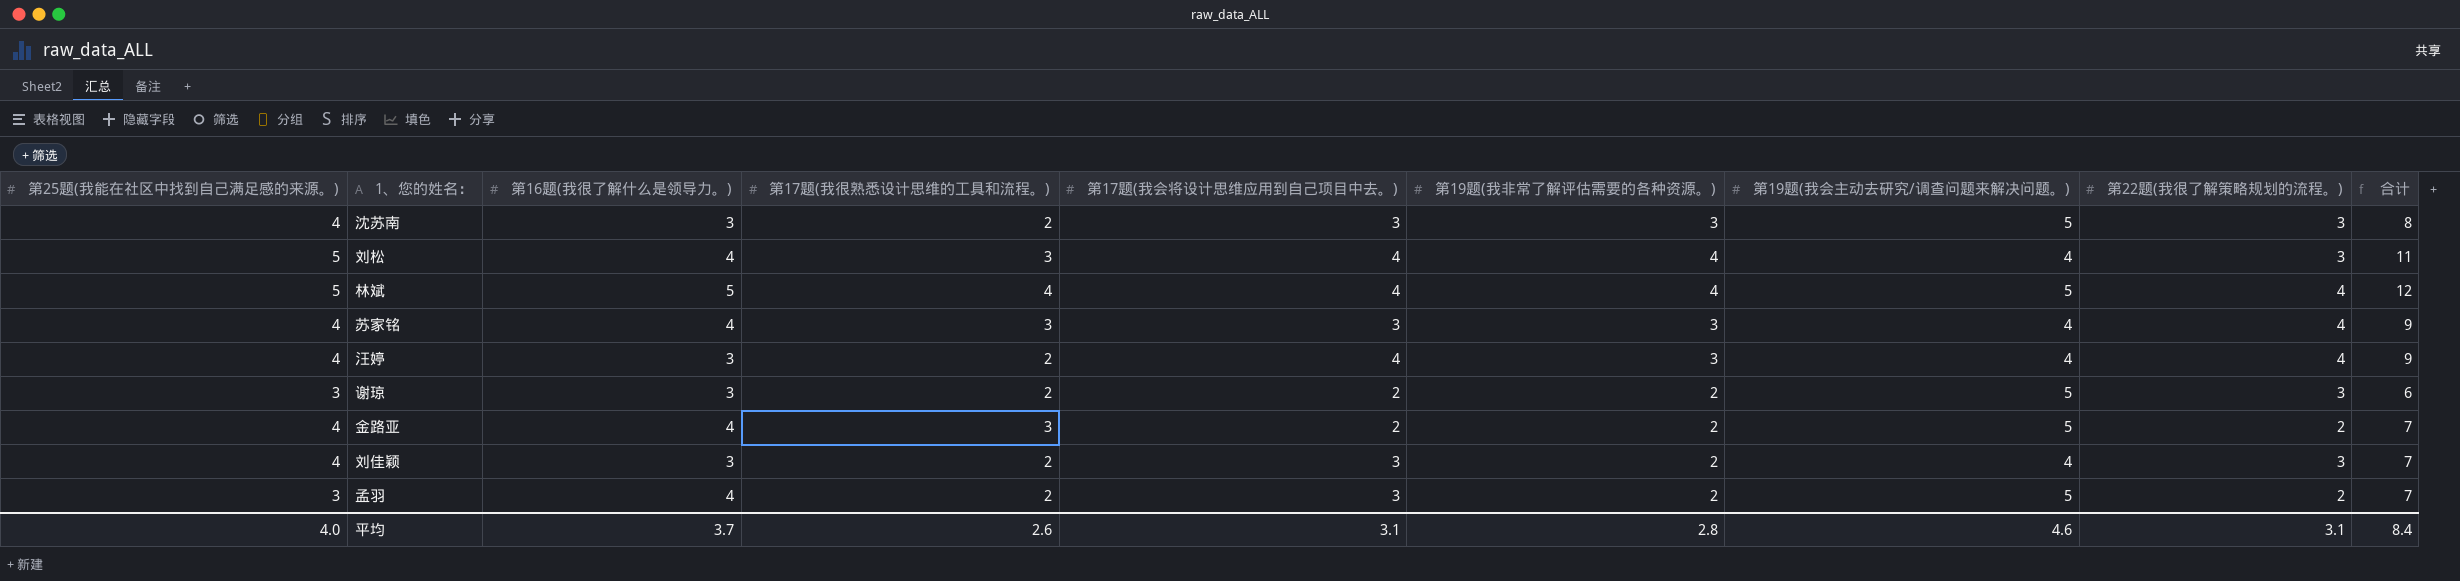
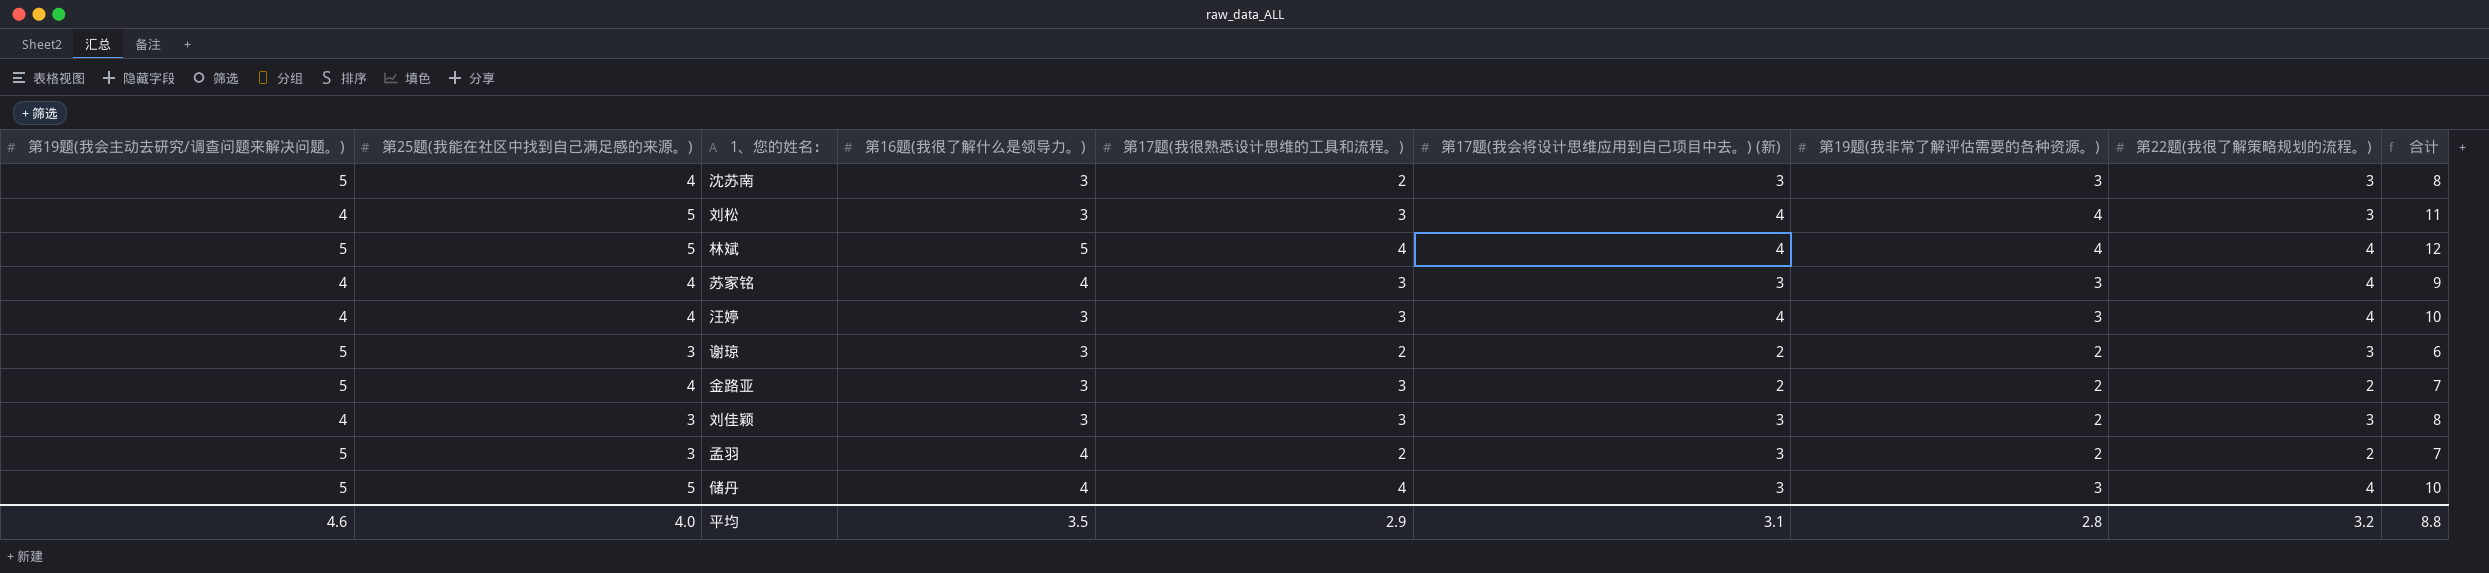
column 第19题(我会主动去研究/调查问题来解决问题。) | position: 7 -> 1
column name: 第17题(我会将设计思维应用到自己项目中去。) -> 第17题(我会将设计思维应用到自己项目中去。) (新)
刘松 | 第16题(我很了解什么是领导力。): 4 -> 3
汪婷 | 第17题(我很熟悉设计思维的工具和流程。): 2 -> 3
汪婷 | 合计: 9 -> 10
金路亚 | 第16题(我很了解什么是领导力。): 4 -> 3
刘佳颖 | 第25题(我能在社区中找到自己满足感的来源。): 4 -> 3
刘佳颖 | 第17题(我很熟悉设计思维的工具和流程。): 2 -> 3
刘佳颖 | 合计: 7 -> 8
row 储丹: none -> 5 | 5 | 4 | 4 | 3 | 3 | 4 | 10
平均 | 第16题(我很了解什么是领导力。): 3.7 -> 3.5
平均 | 第17题(我很熟悉设计思维的工具和流程。): 2.6 -> 2.9
平均 | 第22题(我很了解策略规划的流程。): 3.1 -> 3.2
平均 | 合计: 8.4 -> 8.8

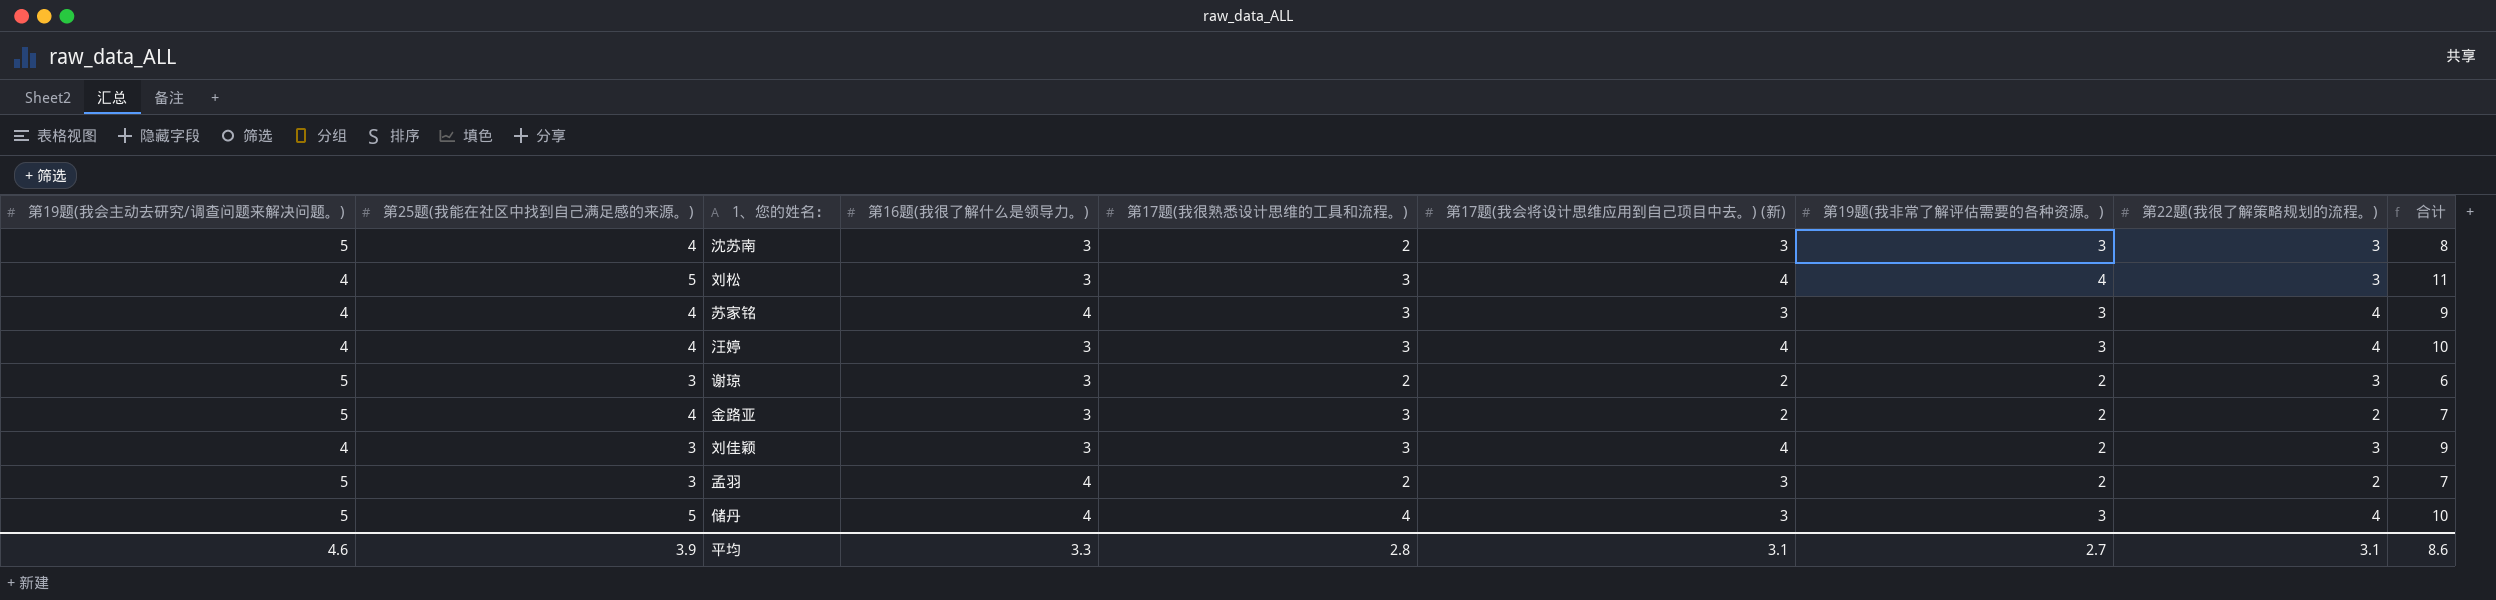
row 林斌: 5 | 5 | 5 | 4 | 4 | 4 | 4 | 12 -> none
刘佳颖 | 第17题(我会将设计思维应用到自己项目中去。) (新): 3 -> 4
刘佳颖 | 合计: 8 -> 9
平均 | 第25题(我能在社区中找到自己满足感的来源。): 4.0 -> 3.9
平均 | 第16题(我很了解什么是领导力。): 3.5 -> 3.3
平均 | 第17题(我很熟悉设计思维的工具和流程。): 2.9 -> 2.8
平均 | 第19题(我非常了解评估需要的各种资源。): 2.8 -> 2.7
平均 | 第22题(我很了解策略规划的流程。): 3.2 -> 3.1
平均 | 合计: 8.8 -> 8.6

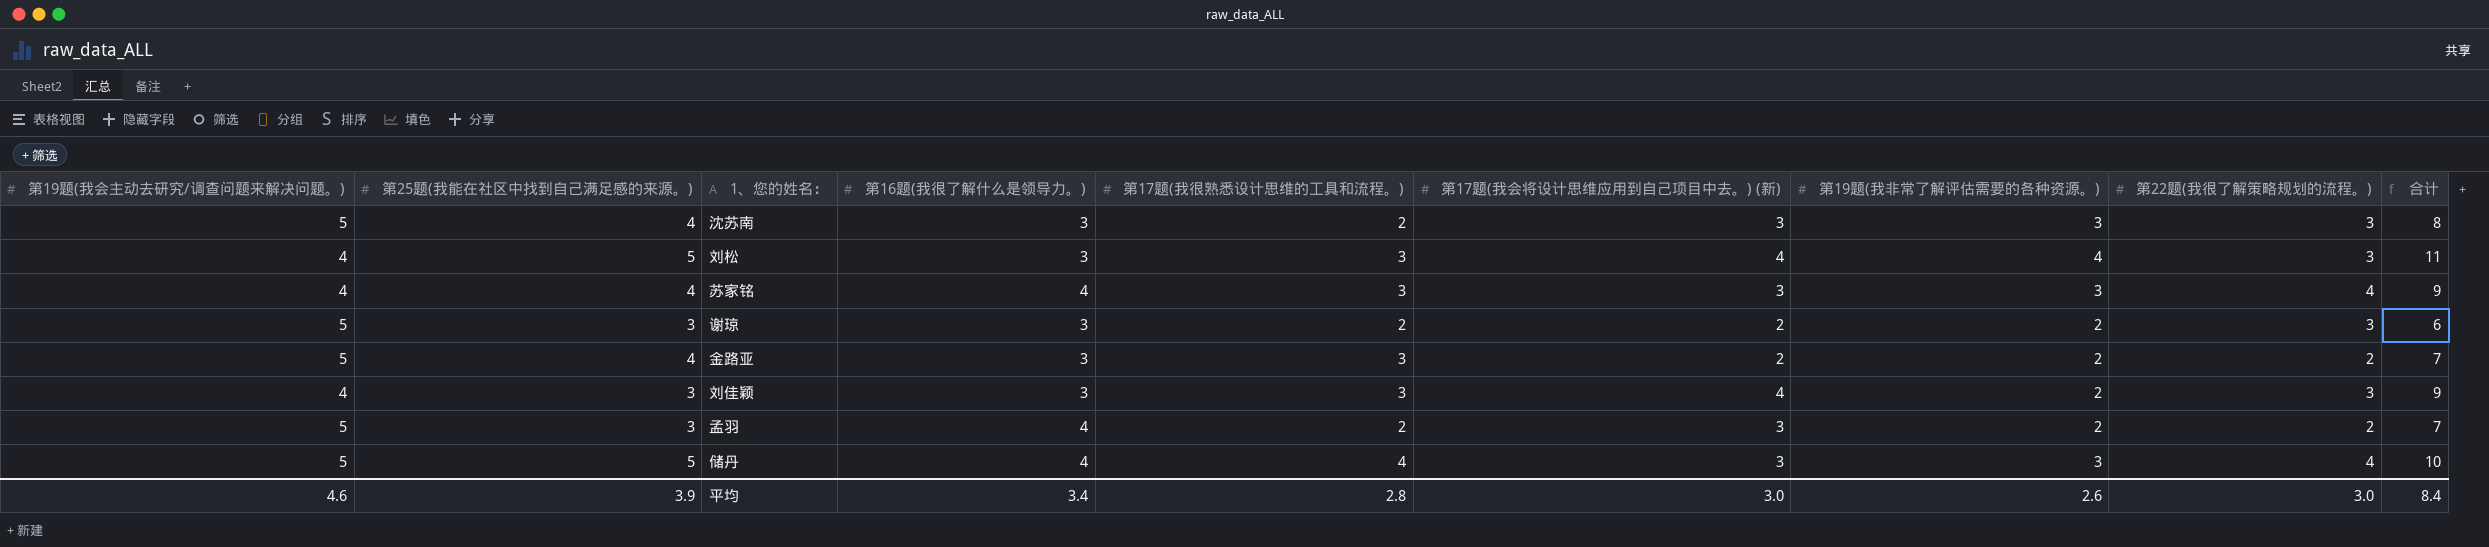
row 汪婷: 4 | 4 | 3 | 3 | 4 | 3 | 4 | 10 -> none
平均 | 第16题(我很了解什么是领导力。): 3.3 -> 3.4
平均 | 第17题(我会将设计思维应用到自己项目中去。) (新): 3.1 -> 3.0
平均 | 第19题(我非常了解评估需要的各种资源。): 2.7 -> 2.6
平均 | 第22题(我很了解策略规划的流程。): 3.1 -> 3.0
平均 | 合计: 8.6 -> 8.4

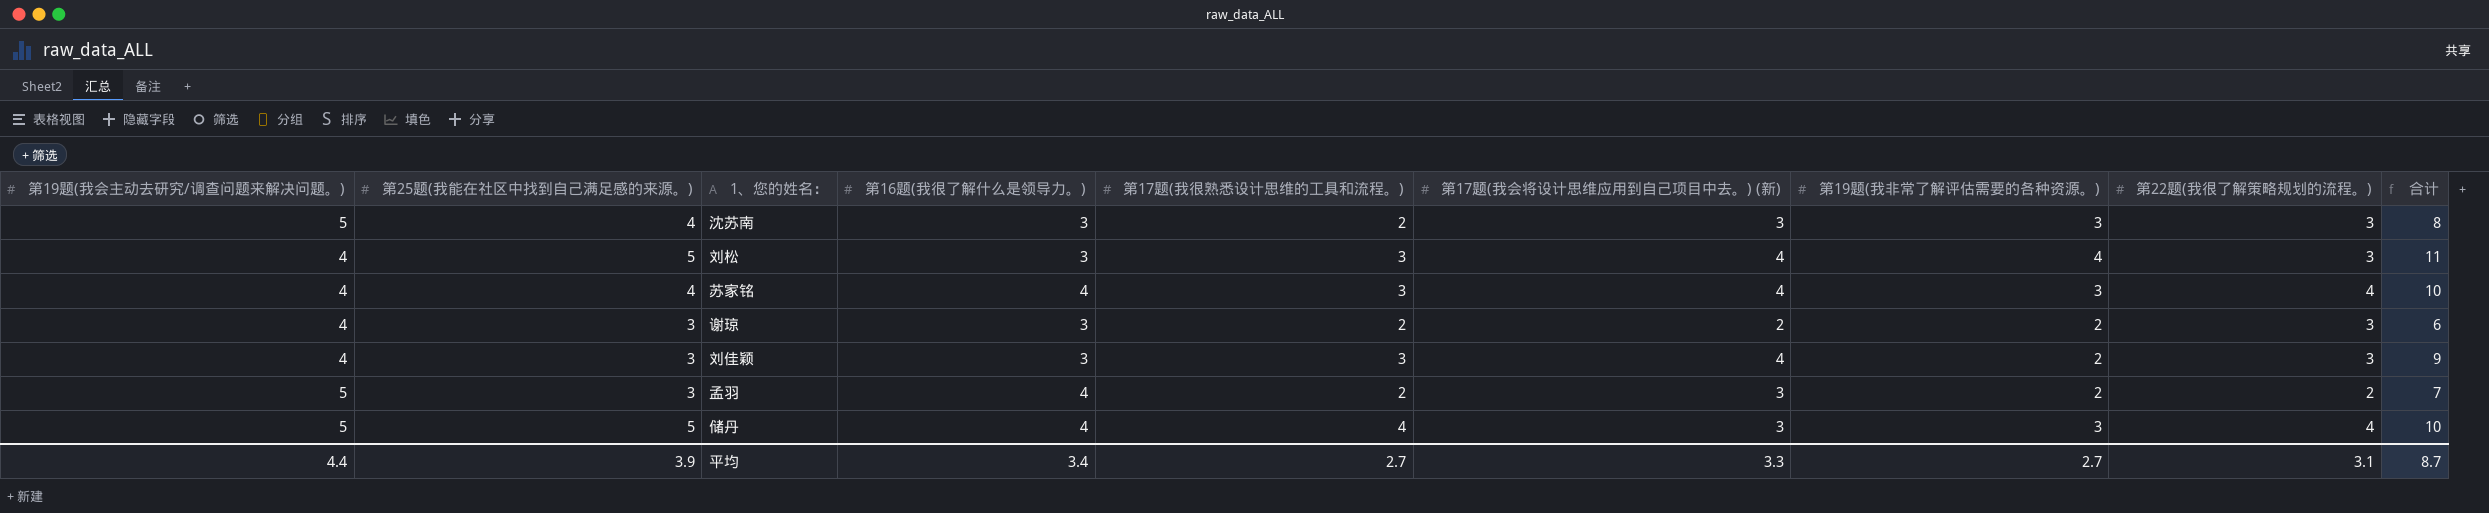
row 金路亚: 5 | 4 | 3 | 3 | 2 | 2 | 2 | 7 -> none
苏家铭 | 第17题(我会将设计思维应用到自己项目中去。) (新): 3 -> 4
苏家铭 | 合计: 9 -> 10
谢琼 | 第19题(我会主动去研究/调查问题来解决问题。): 5 -> 4
平均 | 第19题(我会主动去研究/调查问题来解决问题。): 4.6 -> 4.4
平均 | 第17题(我很熟悉设计思维的工具和流程。): 2.8 -> 2.7
平均 | 第17题(我会将设计思维应用到自己项目中去。) (新): 3.0 -> 3.3
平均 | 第19题(我非常了解评估需要的各种资源。): 2.6 -> 2.7
平均 | 第22题(我很了解策略规划的流程。): 3.0 -> 3.1
平均 | 合计: 8.4 -> 8.7

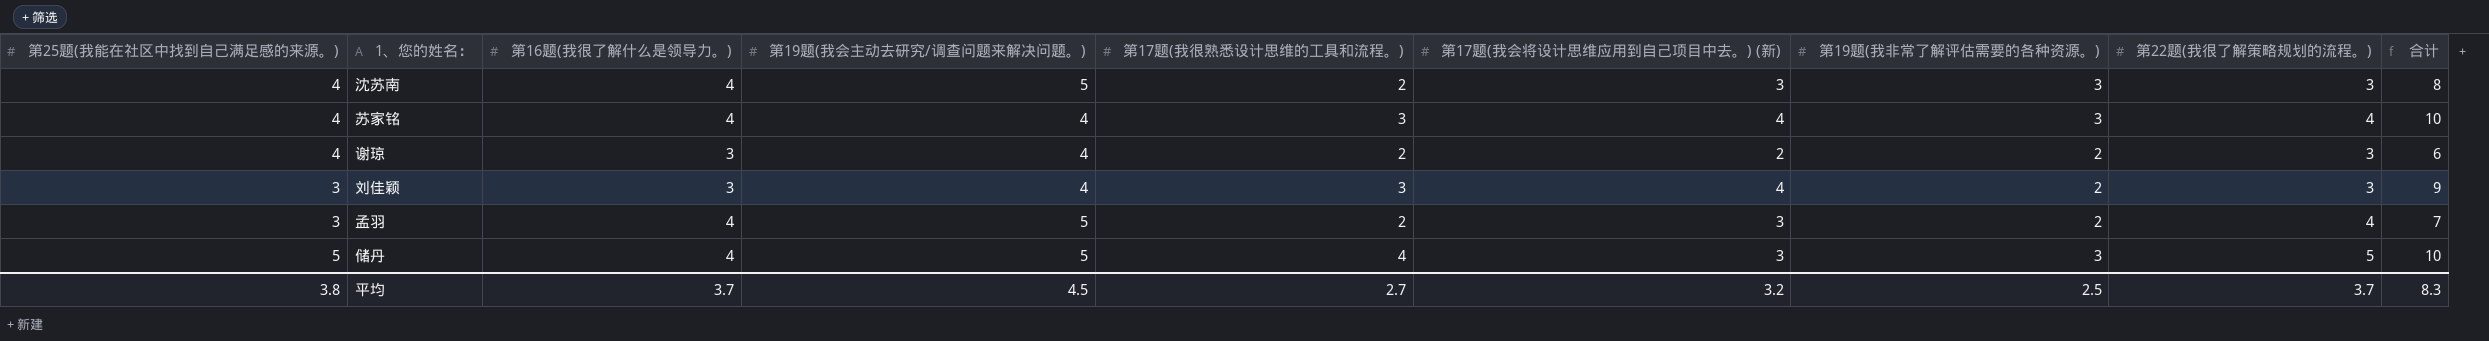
column 第19题(我会主动去研究/调查问题来解决问题。) | position: 1 -> 4
row 刘松: 4 | 5 | 3 | 3 | 4 | 4 | 3 | 11 -> none
沈苏南 | 第16题(我很了解什么是领导力。): 3 -> 4
谢琼 | 第25题(我能在社区中找到自己满足感的来源。): 3 -> 4
孟羽 | 第22题(我很了解策略规划的流程。): 2 -> 4
储丹 | 第22题(我很了解策略规划的流程。): 4 -> 5
平均 | 第25题(我能在社区中找到自己满足感的来源。): 3.9 -> 3.8
平均 | 第16题(我很了解什么是领导力。): 3.4 -> 3.7
平均 | 第19题(我会主动去研究/调查问题来解决问题。): 4.4 -> 4.5
平均 | 第17题(我会将设计思维应用到自己项目中去。) (新): 3.3 -> 3.2
平均 | 第19题(我非常了解评估需要的各种资源。): 2.7 -> 2.5
平均 | 第22题(我很了解策略规划的流程。): 3.1 -> 3.7
平均 | 合计: 8.7 -> 8.3

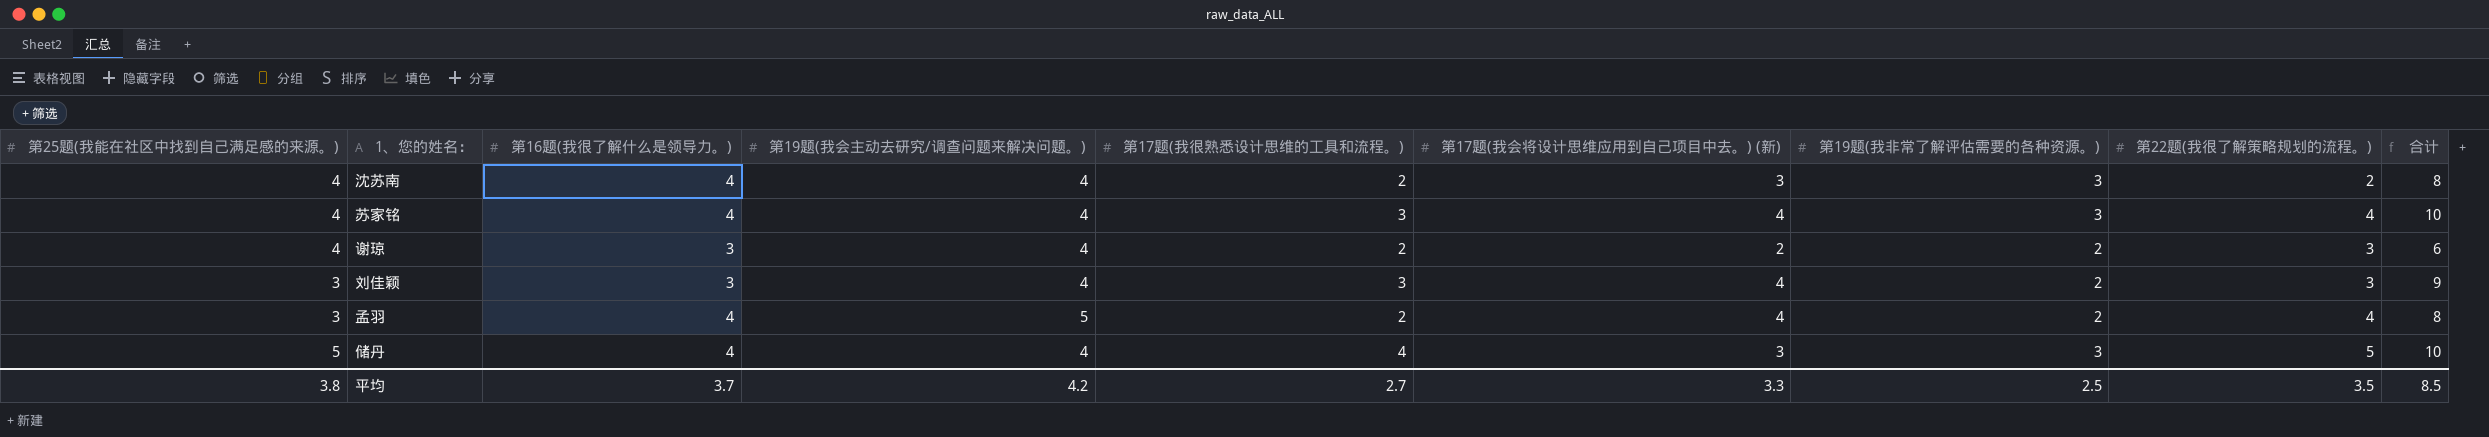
沈苏南 | 第19题(我会主动去研究/调查问题来解决问题。): 5 -> 4
沈苏南 | 第22题(我很了解策略规划的流程。): 3 -> 2
孟羽 | 第17题(我会将设计思维应用到自己项目中去。) (新): 3 -> 4
孟羽 | 合计: 7 -> 8
储丹 | 第19题(我会主动去研究/调查问题来解决问题。): 5 -> 4
平均 | 第19题(我会主动去研究/调查问题来解决问题。): 4.5 -> 4.2
平均 | 第17题(我会将设计思维应用到自己项目中去。) (新): 3.2 -> 3.3
平均 | 第22题(我很了解策略规划的流程。): 3.7 -> 3.5
平均 | 合计: 8.3 -> 8.5

